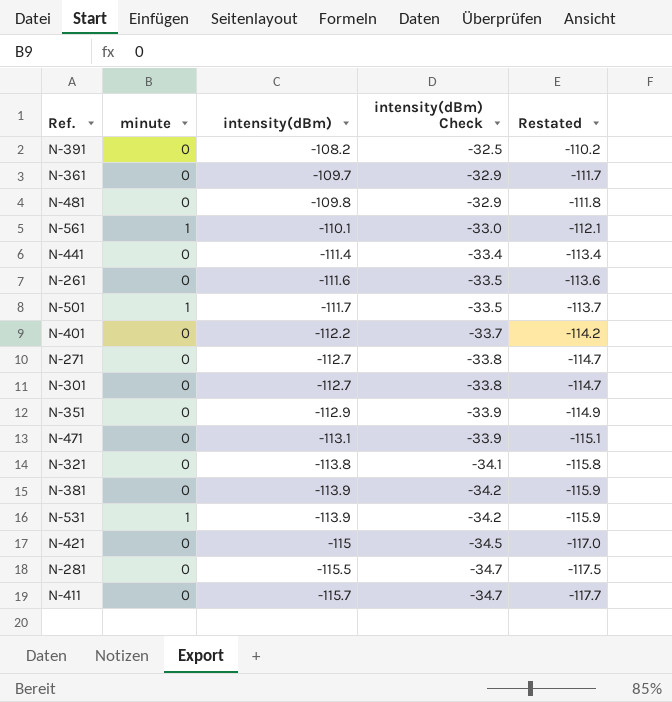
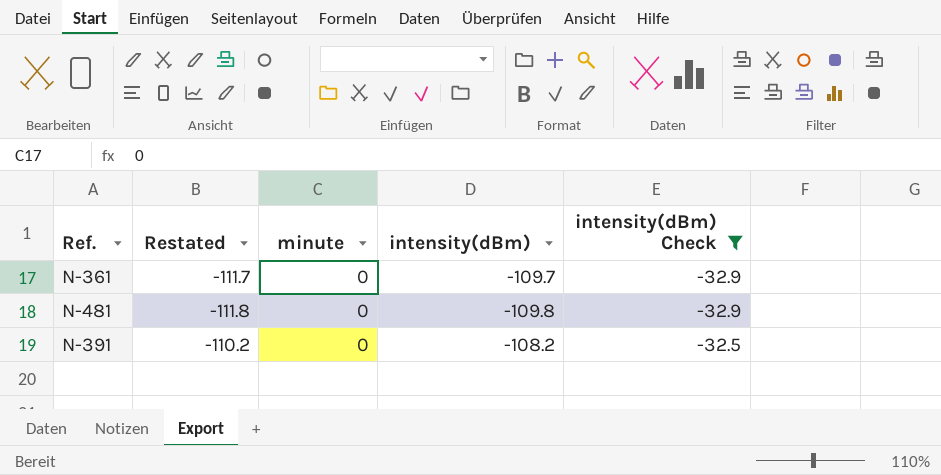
filter: none -> intensity(dBm) Check >= -32.9
row order: intensity(dBm) descending -> intensity(dBm) Check ascending
column Restated | position: 5 -> 2

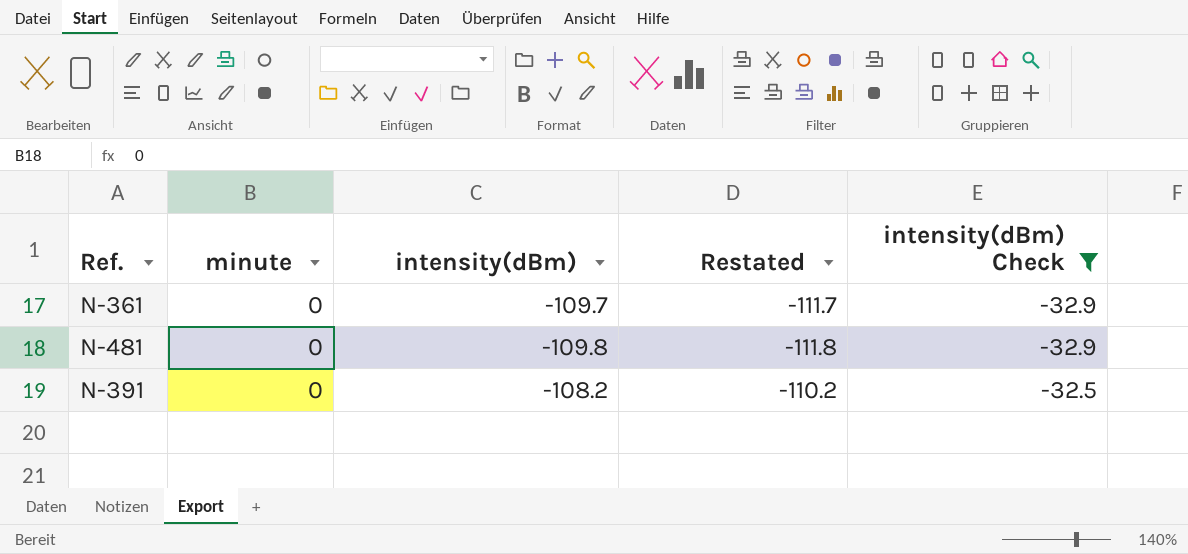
column Restated | position: 2 -> 4

